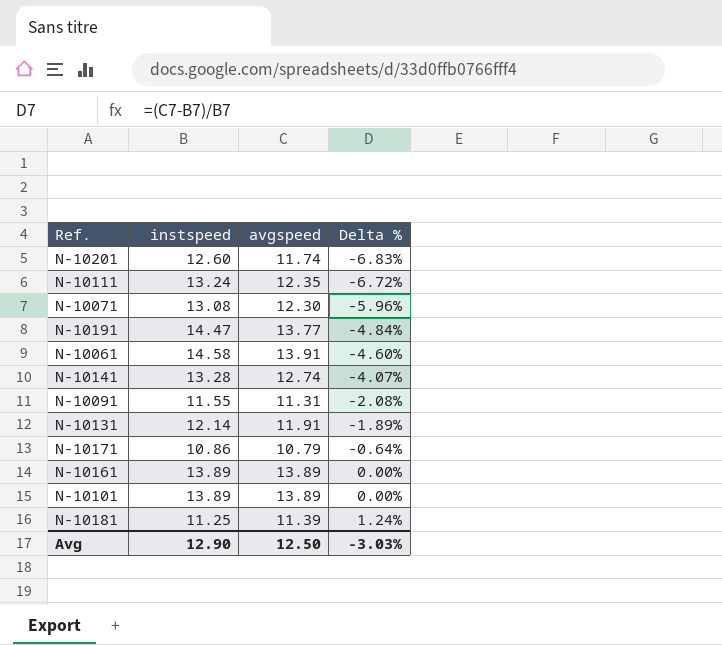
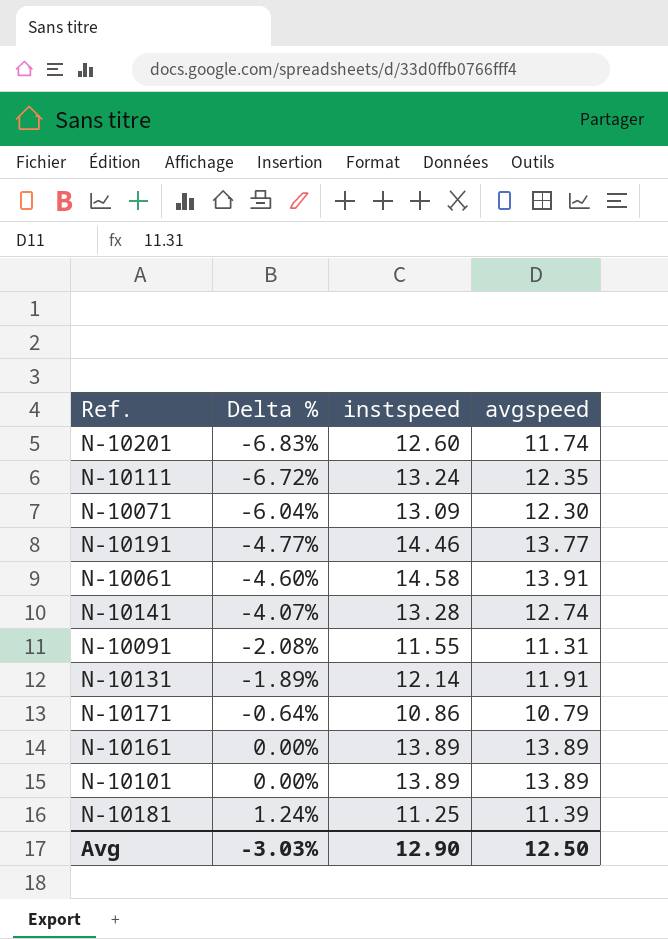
column Delta % | position: 4 -> 2
N-10071 | Delta %: -5.96% -> -6.04%
N-10071 | instspeed: 13.08 -> 13.09
N-10191 | Delta %: -4.84% -> -4.77%
N-10191 | instspeed: 14.47 -> 14.46

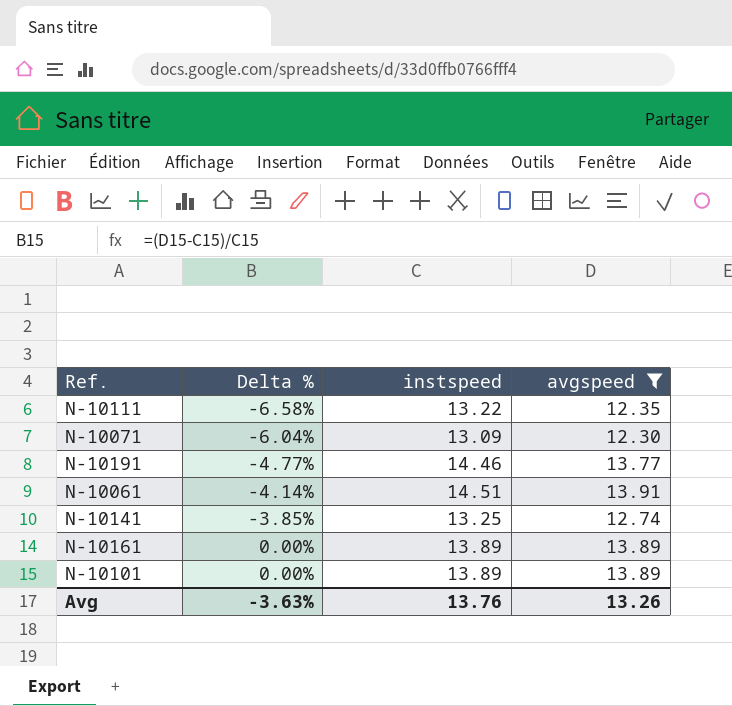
filter: none -> avgspeed >= 12.30
N-10111 | Delta %: -6.72% -> -6.58%
N-10111 | instspeed: 13.24 -> 13.22
N-10061 | Delta %: -4.60% -> -4.14%
N-10061 | instspeed: 14.58 -> 14.51
N-10141 | Delta %: -4.07% -> -3.85%
N-10141 | instspeed: 13.28 -> 13.25
Avg | Delta %: -3.03% -> -3.63%
Avg | instspeed: 12.90 -> 13.76
Avg | avgspeed: 12.50 -> 13.26

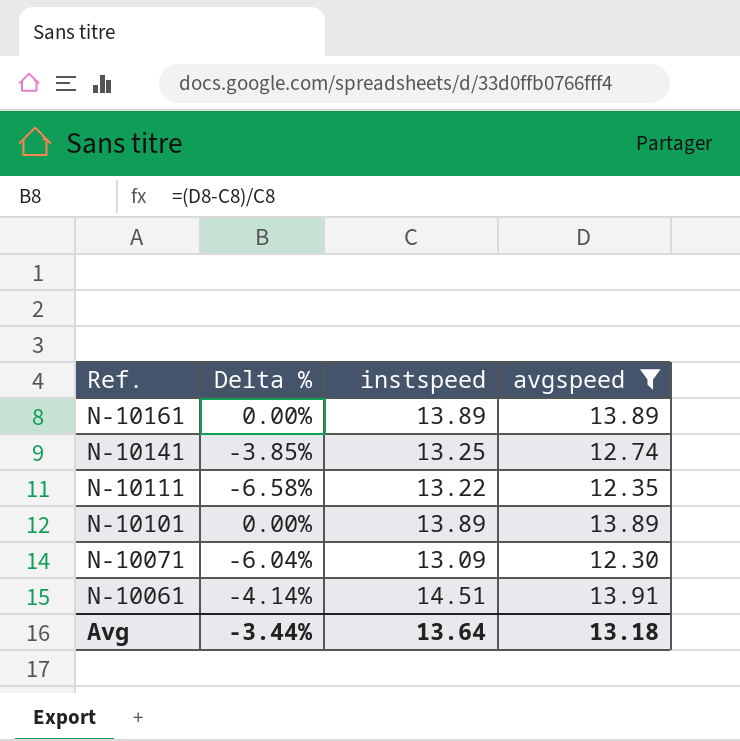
row order: Delta % ascending -> Ref. descending
row N-10191: -4.77% | 14.46 | 13.77 -> none
Avg | Delta %: -3.63% -> -3.44%
Avg | instspeed: 13.76 -> 13.64
Avg | avgspeed: 13.26 -> 13.18

